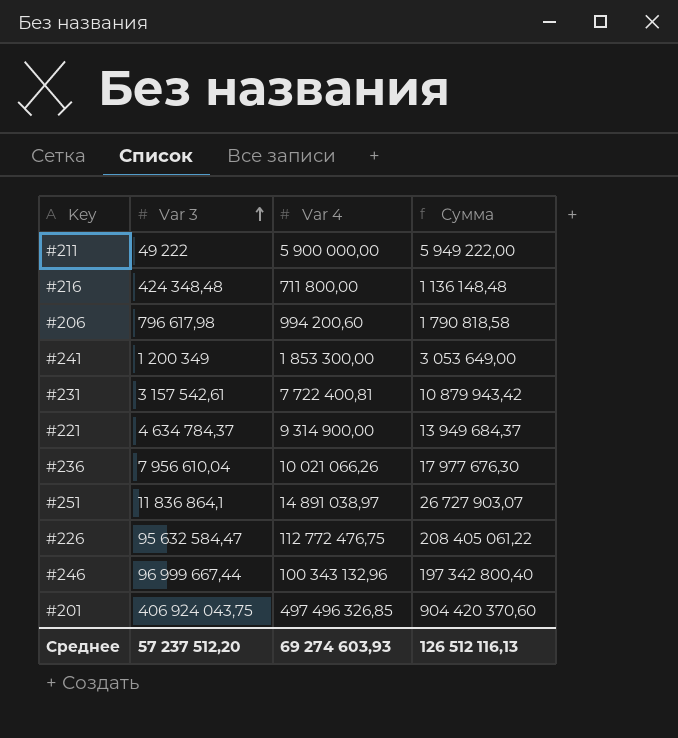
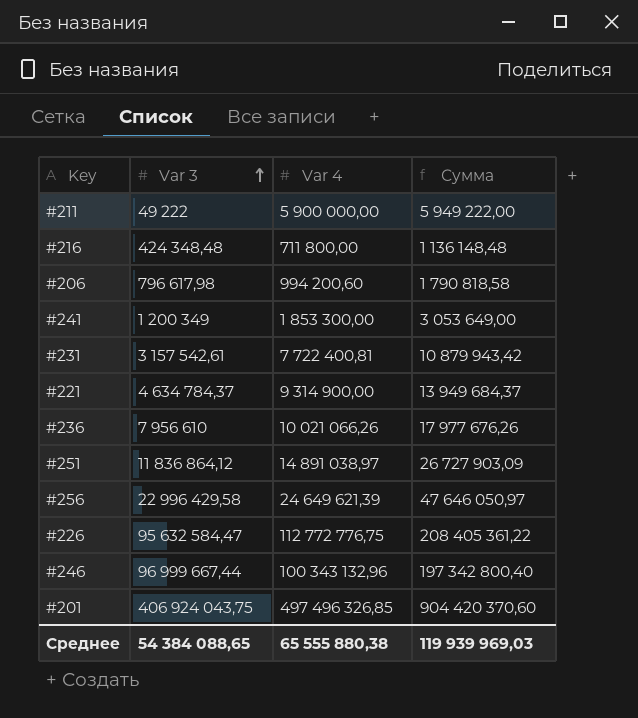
#236 | Var 3: 7 956 610,04 -> 7 956 610
#236 | Сумма: 17 977 676,30 -> 17 977 676,26
#251 | Var 3: 11 836 864,1 -> 11 836 864,12
#251 | Сумма: 26 727 903,07 -> 26 727 903,09
row #256: none -> 22 996 429,58 | 24 649 621,39 | 47 646 050,97
#226 | Var 4: 112 772 476,75 -> 112 772 776,75
#226 | Сумма: 208 405 061,22 -> 208 405 361,22
Среднее | Var 3: 57 237 512,20 -> 54 384 088,65
Среднее | Var 4: 69 274 603,93 -> 65 555 880,38
Среднее | Сумма: 126 512 116,13 -> 119 939 969,03

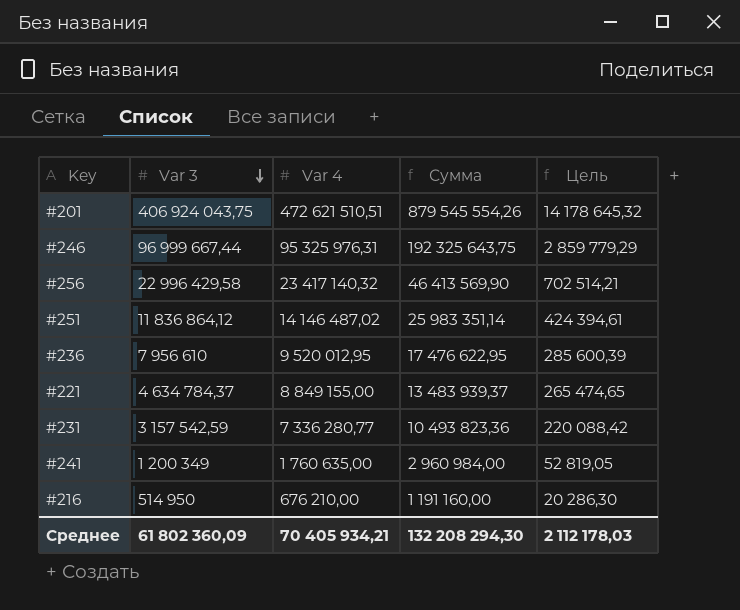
row order: Var 3 ascending -> Var 3 descending
column Цель | formula: none -> [Var 4] * 0,03
row #211: 49 222 | 5 900 000,00 | 5 949 222,00 -> none
row #206: 796 617,98 | 994 200,60 | 1 790 818,58 -> none
row #226: 95 632 584,47 | 112 772 776,75 | 208 405 361,22 -> none
#201 | Var 4: 497 496 326,85 -> 472 621 510,51
#201 | Сумма: 904 420 370,60 -> 879 545 554,26
#246 | Var 4: 100 343 132,96 -> 95 325 976,31
#246 | Сумма: 197 342 800,40 -> 192 325 643,75
#256 | Var 4: 24 649 621,39 -> 23 417 140,32
#256 | Сумма: 47 646 050,97 -> 46 413 569,90
#251 | Var 4: 14 891 038,97 -> 14 146 487,02
#251 | Сумма: 26 727 903,09 -> 25 983 351,14
#236 | Var 4: 10 021 066,26 -> 9 520 012,95
#236 | Сумма: 17 977 676,26 -> 17 476 622,95
#221 | Var 4: 9 314 900,00 -> 8 849 155,00
#221 | Сумма: 13 949 684,37 -> 13 483 939,37
#231 | Var 3: 3 157 542,61 -> 3 157 542,59
#231 | Var 4: 7 722 400,81 -> 7 336 280,77
#231 | Сумма: 10 879 943,42 -> 10 493 823,36
#241 | Var 4: 1 853 300,00 -> 1 760 635,00
#241 | Сумма: 3 053 649,00 -> 2 960 984,00
#216 | Var 3: 424 348,48 -> 514 950
#216 | Var 4: 711 800,00 -> 676 210,00
#216 | Сумма: 1 136 148,48 -> 1 191 160,00
Среднее | Var 3: 54 384 088,65 -> 61 802 360,09
Среднее | Var 4: 65 555 880,38 -> 70 405 934,21
Среднее | Сумма: 119 939 969,03 -> 132 208 294,30

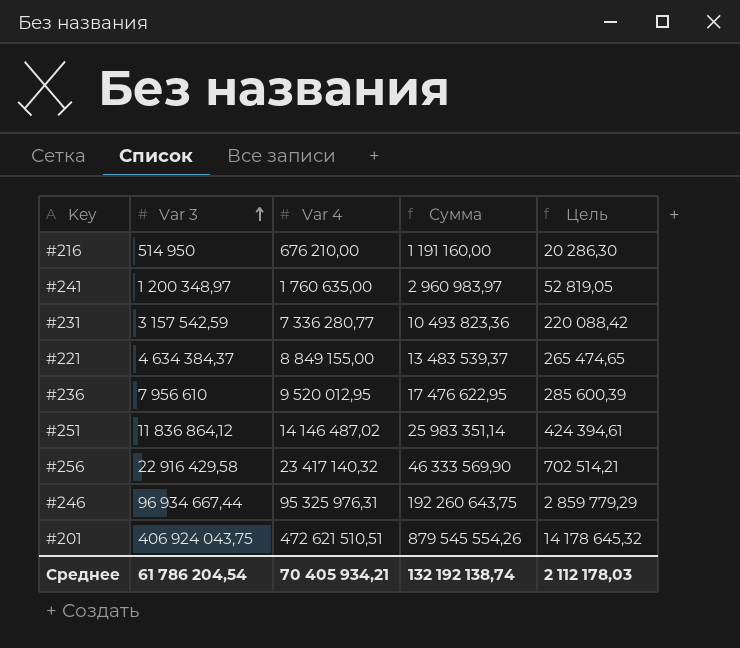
row order: Var 3 descending -> Var 3 ascending
#241 | Var 3: 1 200 349 -> 1 200 348,97
#241 | Сумма: 2 960 984,00 -> 2 960 983,97
#221 | Var 3: 4 634 784,37 -> 4 634 384,37
#221 | Сумма: 13 483 939,37 -> 13 483 539,37
#256 | Var 3: 22 996 429,58 -> 22 916 429,58
#256 | Сумма: 46 413 569,90 -> 46 333 569,90
#246 | Var 3: 96 999 667,44 -> 96 934 667,44
#246 | Сумма: 192 325 643,75 -> 192 260 643,75
Среднее | Var 3: 61 802 360,09 -> 61 786 204,54
Среднее | Сумма: 132 208 294,30 -> 132 192 138,74

